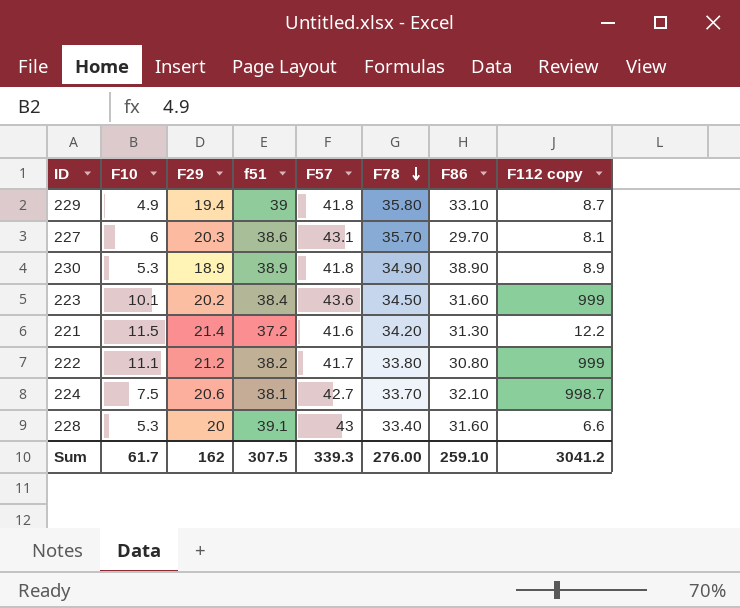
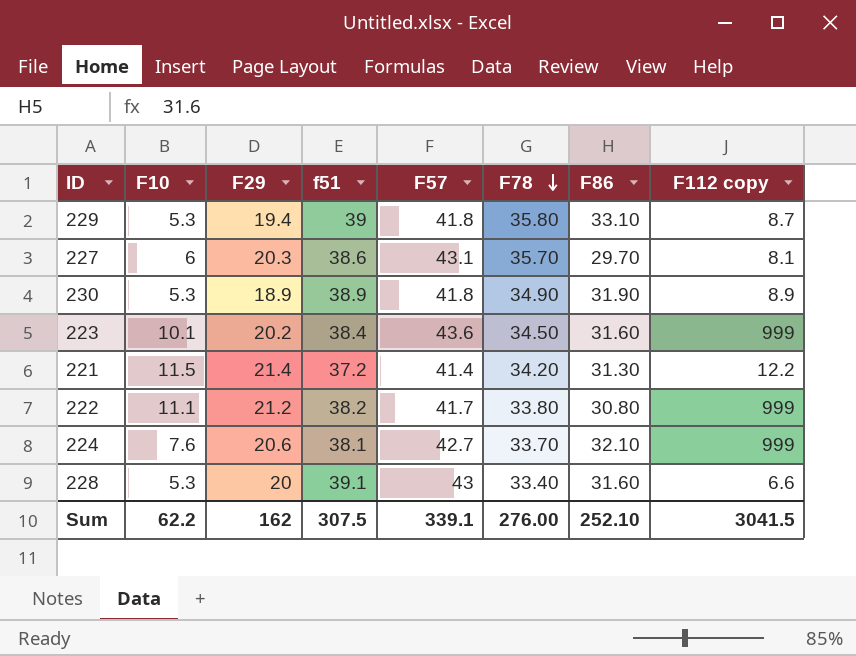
229 | F10: 4.9 -> 5.3
230 | F86: 38.90 -> 31.90
221 | F57: 41.6 -> 41.4
224 | F10: 7.5 -> 7.6
224 | F112 copy: 998.7 -> 999
Sum | F10: 61.7 -> 62.2
Sum | F57: 339.3 -> 339.1
Sum | F86: 259.10 -> 252.10
Sum | F112 copy: 3041.2 -> 3041.5

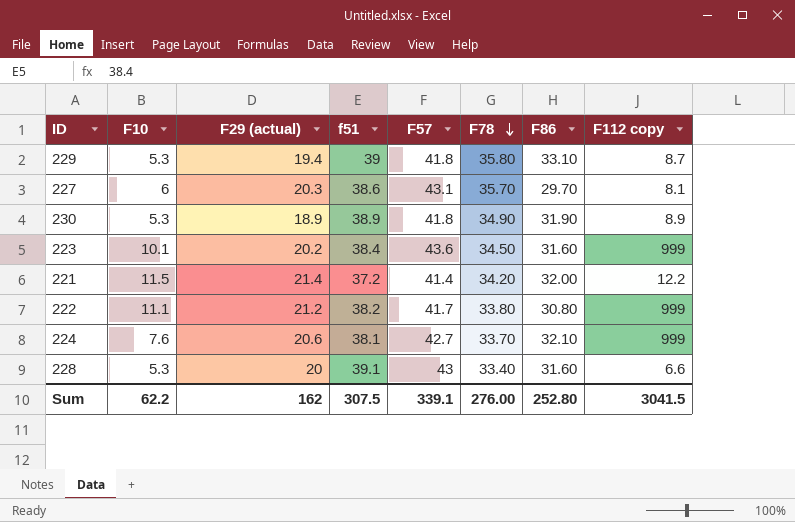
column name: F29 -> F29 (actual)
221 | F86: 31.30 -> 32.00
Sum | F86: 252.10 -> 252.80

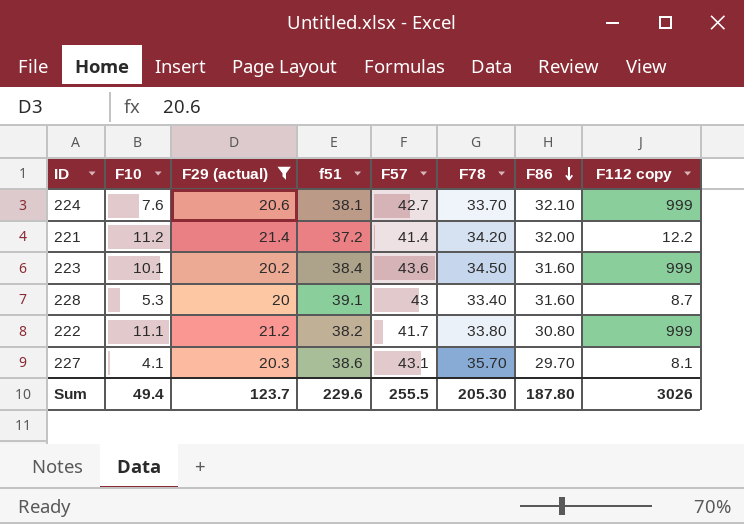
filter: none -> F29 (actual) >= 20
row order: F78 descending -> F86 descending
221 | F10: 11.5 -> 11.2
228 | F112 copy: 6.6 -> 8.7
227 | F10: 6 -> 4.1
Sum | F10: 62.2 -> 49.4
Sum | F29 (actual): 162 -> 123.7
Sum | f51: 307.5 -> 229.6
Sum | F57: 339.1 -> 255.5
Sum | F78: 276.00 -> 205.30
Sum | F86: 252.80 -> 187.80
Sum | F112 copy: 3041.5 -> 3026

